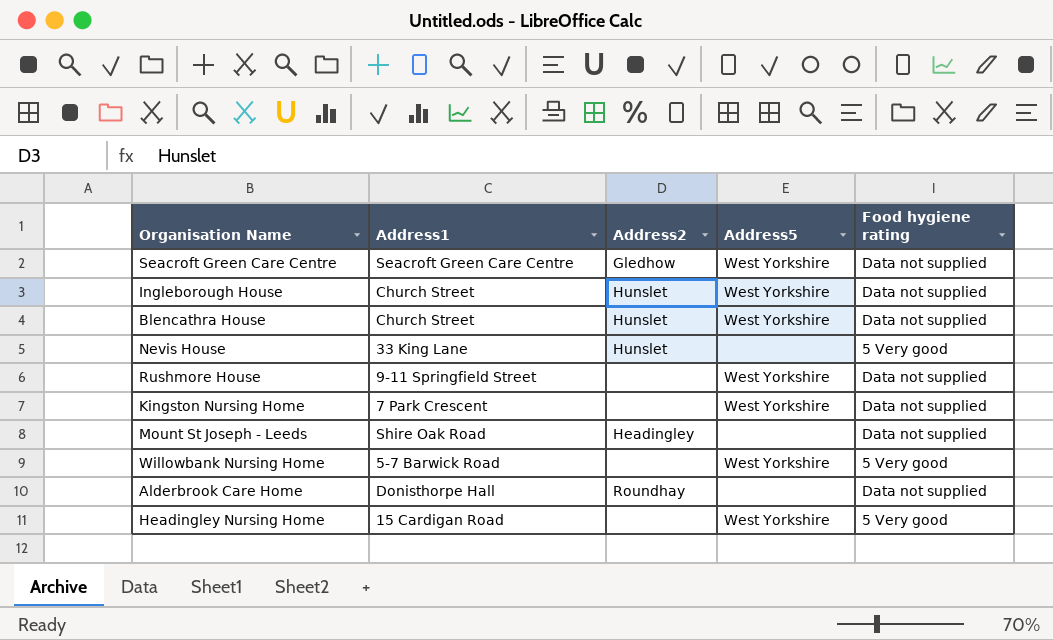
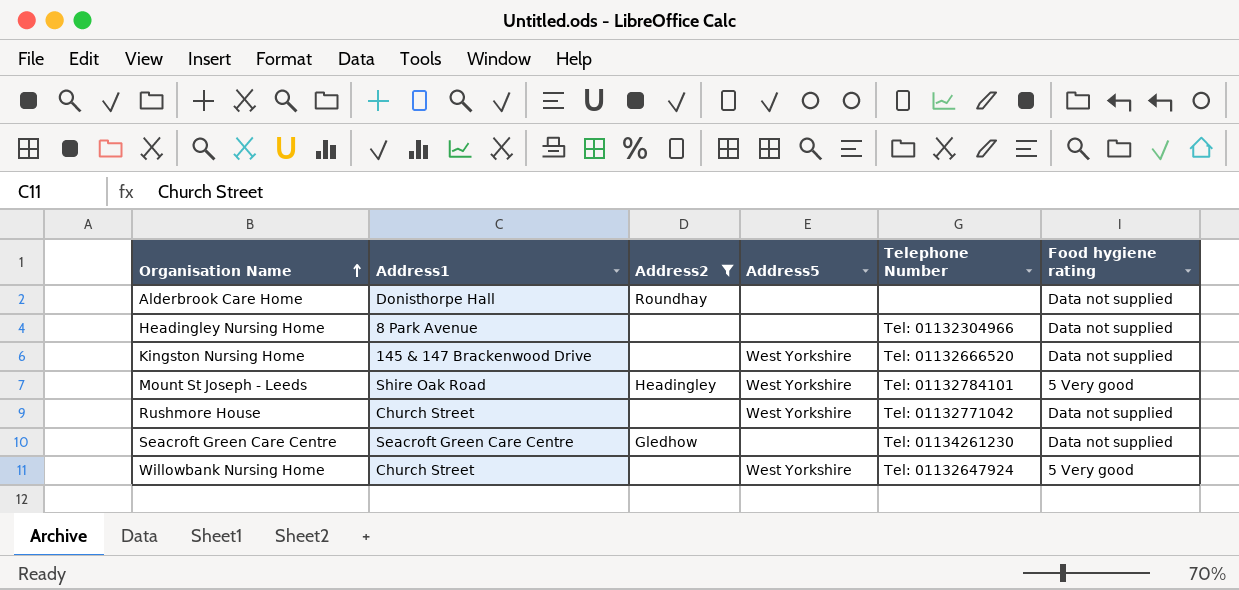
filter: none -> Address2 != Hunslet
row order: none -> Organisation Name ascending
column Telephone Number | position: none -> 5
Headingley Nursing Home | Address1: 15 Cardigan Road -> 8 Park Avenue
Headingley Nursing Home | Address5: West Yorkshire -> none
Headingley Nursing Home | Food hygiene rating: 5 Very good -> Data not supplied
Kingston Nursing Home | Address1: 7 Park Crescent -> 145 & 147 Brackenwood Drive
Mount St Joseph - Leeds | Address5: none -> West Yorkshire
Mount St Joseph - Leeds | Food hygiene rating: Data not supplied -> 5 Very good
Rushmore House | Address1: 9-11 Springfield Street -> Church Street
Seacroft Green Care Centre | Address5: West Yorkshire -> none
Willowbank Nursing Home | Address1: 5-7 Barwick Road -> Church Street

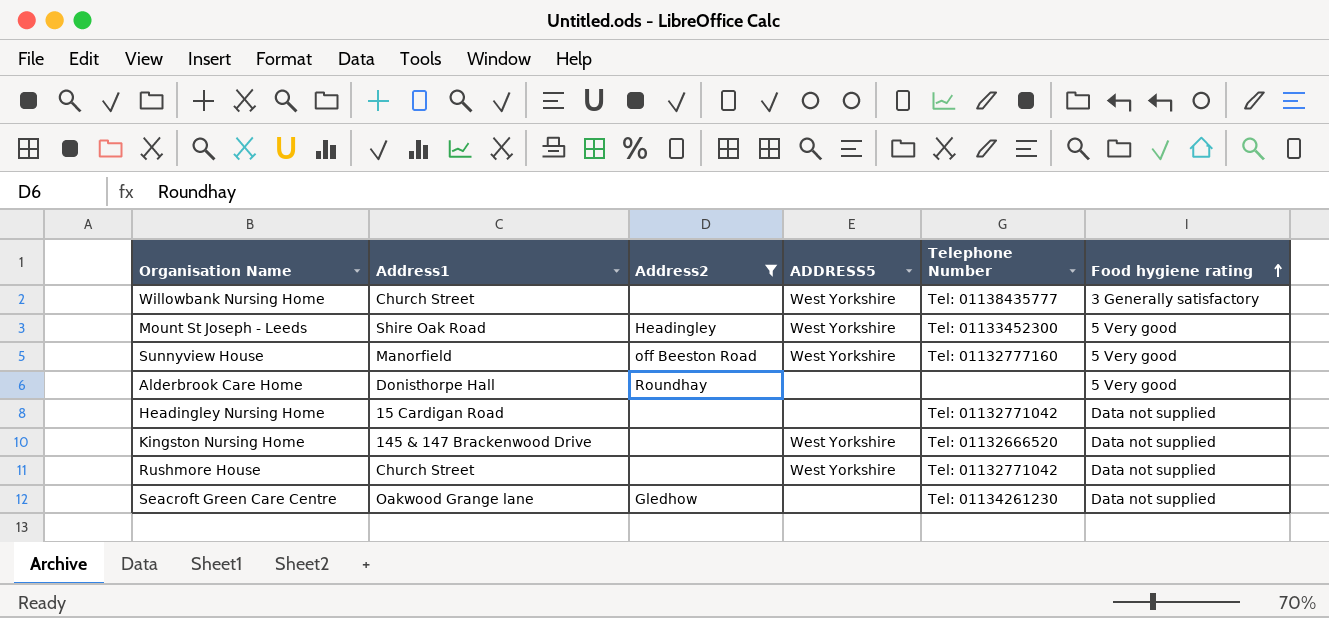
row order: Organisation Name ascending -> Food hygiene rating ascending
column name: Address5 -> ADDRESS5
Willowbank Nursing Home | Telephone Number: Tel: 01132647924 -> Tel: 01138435777
Willowbank Nursing Home | Food hygiene rating: 5 Very good -> 3 Generally satisfactory
Mount St Joseph - Leeds | Telephone Number: Tel: 01132784101 -> Tel: 01133452300
row Sunnyview House: none -> Manorfield | off Beeston Road | West Yorkshire | Tel: 01132777160 | 5 Very good
Alderbrook Care Home | Food hygiene rating: Data not supplied -> 5 Very good
Headingley Nursing Home | Address1: 8 Park Avenue -> 15 Cardigan Road
Headingley Nursing Home | Telephone Number: Tel: 01132304966 -> Tel: 01132771042
Seacroft Green Care Centre | Address1: Seacroft Green Care Centre -> Oakwood Grange lane

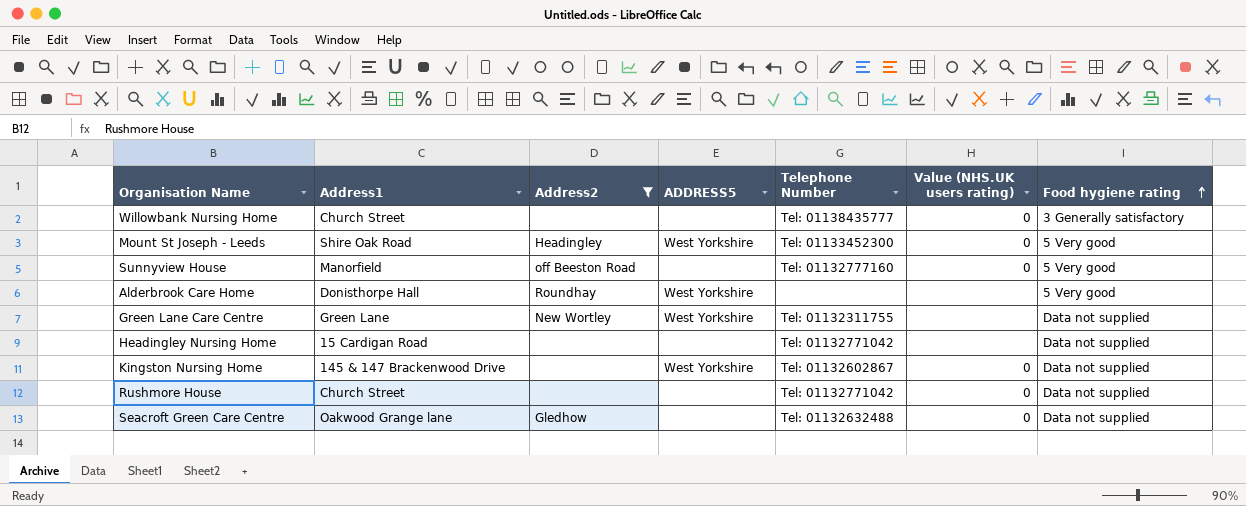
column Value (NHS.UK users rating) | position: none -> 6
Willowbank Nursing Home | ADDRESS5: West Yorkshire -> none
Sunnyview House | ADDRESS5: West Yorkshire -> none
Alderbrook Care Home | ADDRESS5: none -> West Yorkshire
row Green Lane Care Centre: none -> Green Lane | New Wortley | West Yorkshire | Tel: 01132311755 | none | Data not supplied
Kingston Nursing Home | Telephone Number: Tel: 01132666520 -> Tel: 01132602867
Rushmore House | ADDRESS5: West Yorkshire -> none
Seacroft Green Care Centre | Telephone Number: Tel: 01134261230 -> Tel: 01132632488

